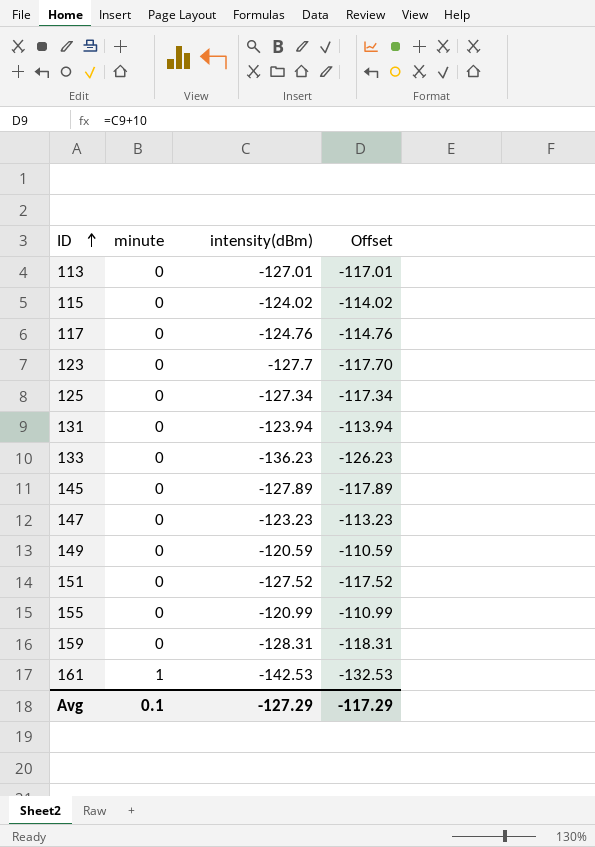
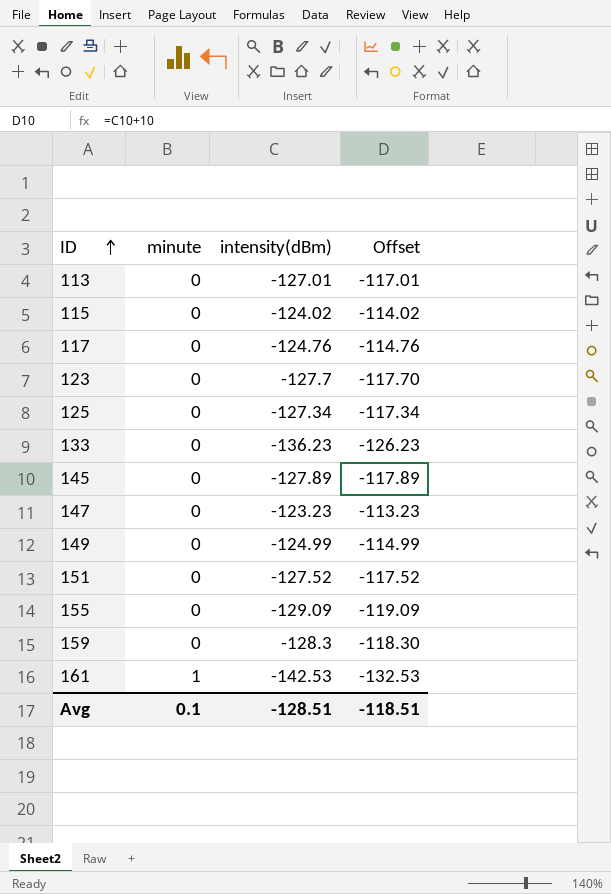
row 131: 0 | -123.94 | -113.94 -> none
149 | intensity(dBm): -120.59 -> -124.99
149 | Offset: -110.59 -> -114.99
155 | intensity(dBm): -120.99 -> -129.09
155 | Offset: -110.99 -> -119.09
159 | intensity(dBm): -128.31 -> -128.3
159 | Offset: -118.31 -> -118.30
Avg | intensity(dBm): -127.29 -> -128.51
Avg | Offset: -117.29 -> -118.51

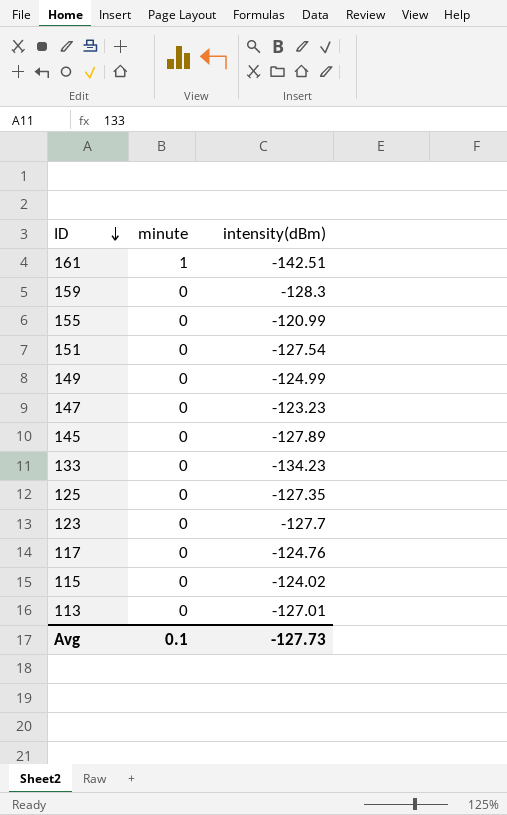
row order: ID ascending -> ID descending
column Offset | formula: [intensity(dBm)] + 10 -> none
161 | intensity(dBm): -142.53 -> -142.51
155 | intensity(dBm): -129.09 -> -120.99
151 | intensity(dBm): -127.52 -> -127.54
133 | intensity(dBm): -136.23 -> -134.23
125 | intensity(dBm): -127.34 -> -127.35
Avg | intensity(dBm): -128.51 -> -127.73

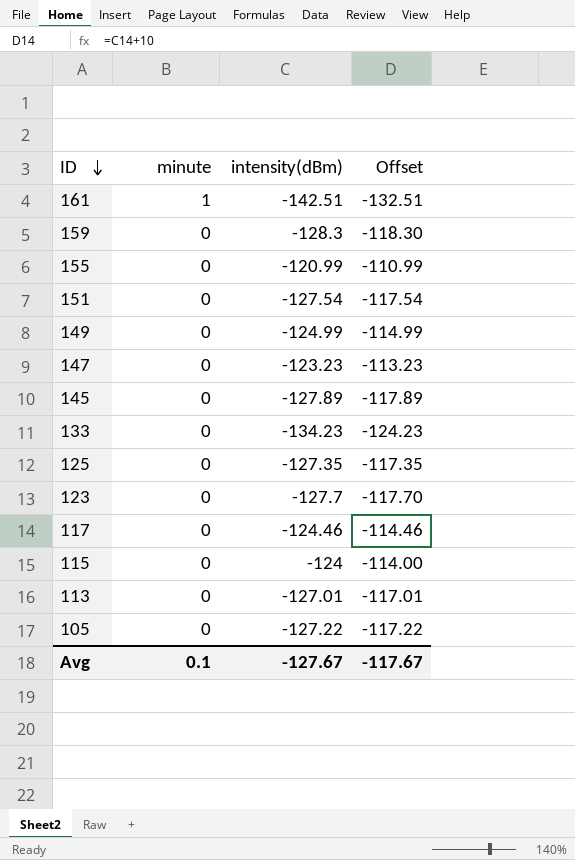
column Offset | formula: none -> [intensity(dBm)] + 10
117 | intensity(dBm): -124.76 -> -124.46
115 | intensity(dBm): -124.02 -> -124
row 105: none -> 0 | -127.22 | -117.22
Avg | intensity(dBm): -127.73 -> -127.67

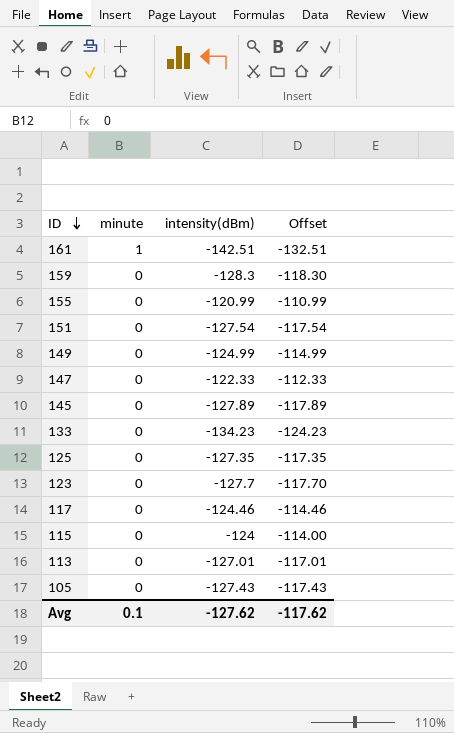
147 | intensity(dBm): -123.23 -> -122.33
147 | Offset: -113.23 -> -112.33
105 | intensity(dBm): -127.22 -> -127.43
105 | Offset: -117.22 -> -117.43
Avg | intensity(dBm): -127.67 -> -127.62
Avg | Offset: -117.67 -> -117.62

